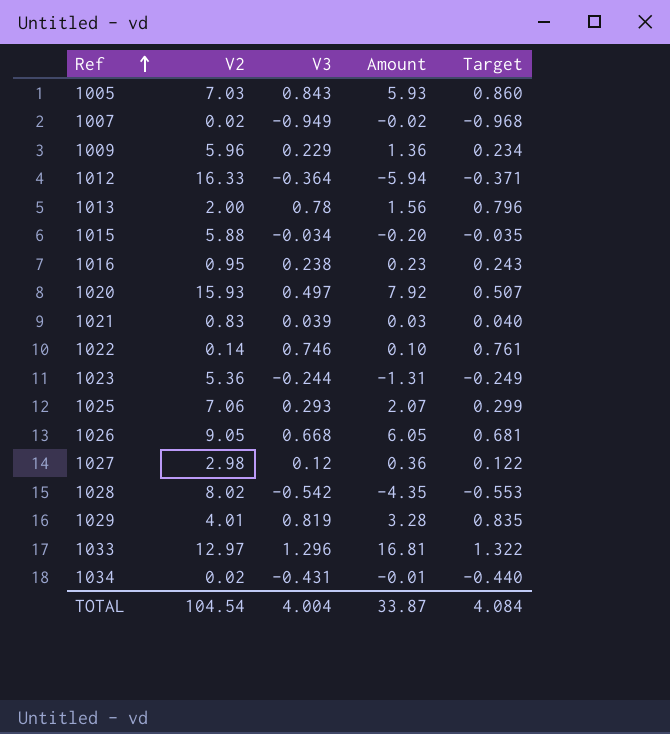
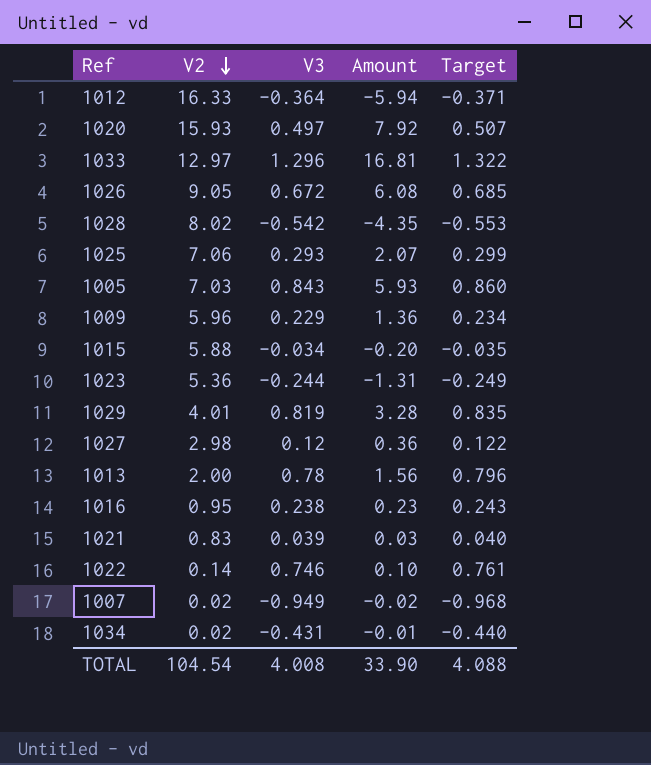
row order: Ref ascending -> V2 descending
1026 | V3: 0.668 -> 0.672
1026 | Amount: 6.05 -> 6.08
1026 | Target: 0.681 -> 0.685
TOTAL | V3: 4.004 -> 4.008
TOTAL | Amount: 33.87 -> 33.90
TOTAL | Target: 4.084 -> 4.088

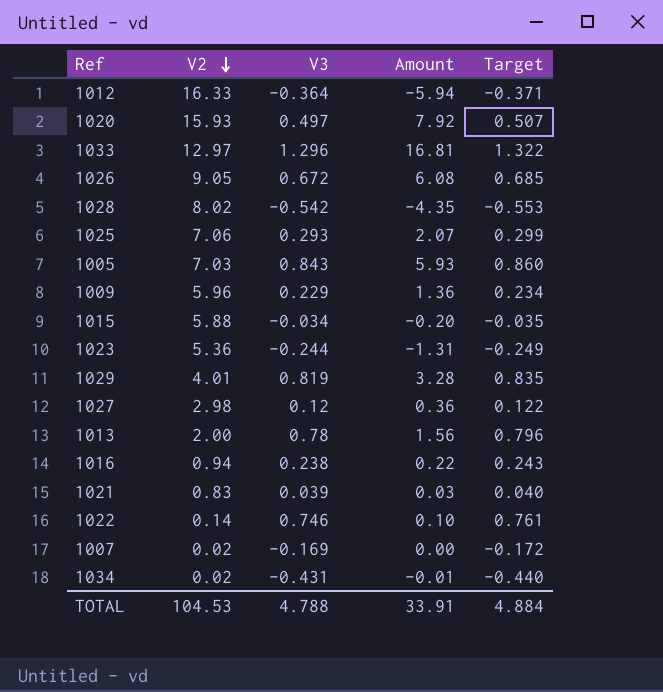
1016 | V2: 0.95 -> 0.94
1016 | Amount: 0.23 -> 0.22
1007 | V3: -0.949 -> -0.169
1007 | Amount: -0.02 -> 0.00
1007 | Target: -0.968 -> -0.172
TOTAL | V2: 104.54 -> 104.53
TOTAL | V3: 4.008 -> 4.788
TOTAL | Amount: 33.90 -> 33.91
TOTAL | Target: 4.088 -> 4.884

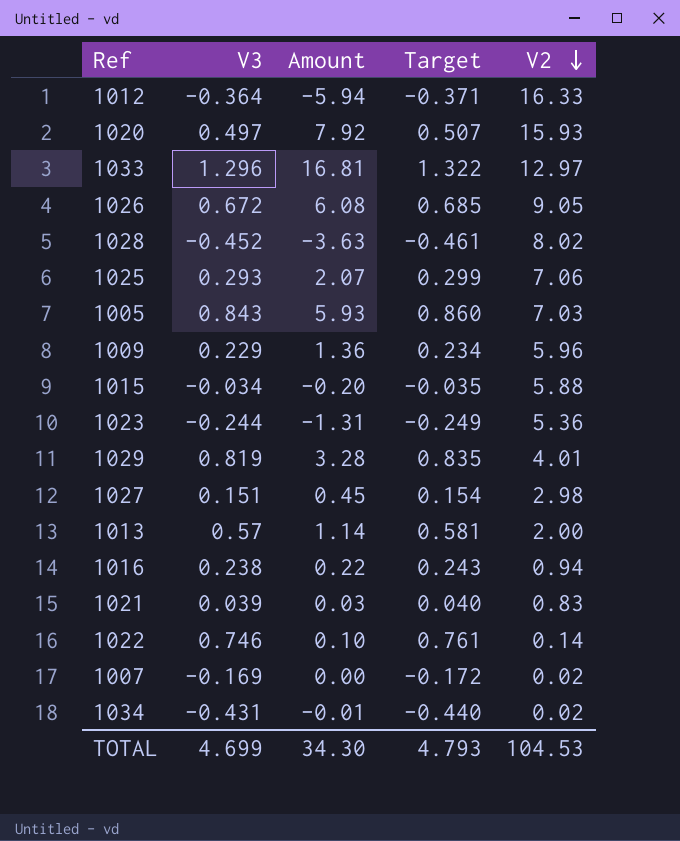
column V2 | position: 2 -> 5
1028 | V3: -0.542 -> -0.452
1028 | Amount: -4.35 -> -3.63
1028 | Target: -0.553 -> -0.461
1027 | V3: 0.12 -> 0.151
1027 | Amount: 0.36 -> 0.45
1027 | Target: 0.122 -> 0.154
1013 | V3: 0.78 -> 0.57
1013 | Amount: 1.56 -> 1.14
1013 | Target: 0.796 -> 0.581
TOTAL | V3: 4.788 -> 4.699
TOTAL | Amount: 33.91 -> 34.30
TOTAL | Target: 4.884 -> 4.793

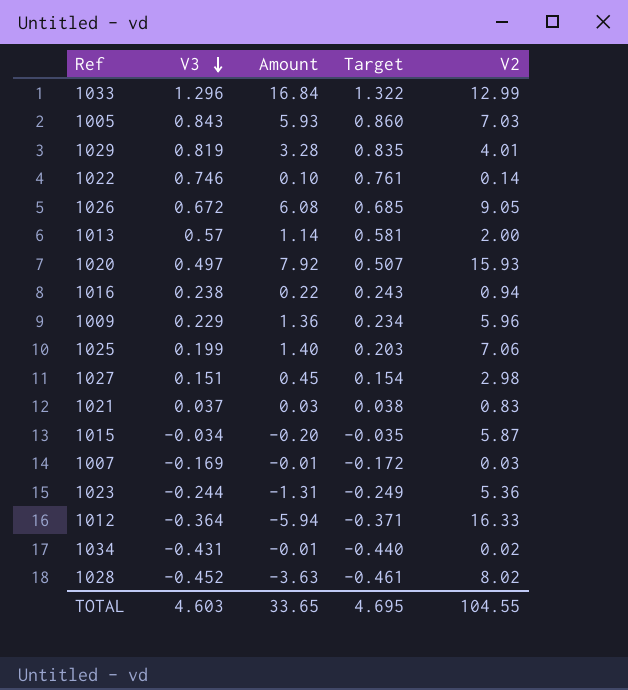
row order: V2 descending -> V3 descending
1033 | Amount: 16.81 -> 16.84
1033 | V2: 12.97 -> 12.99
1025 | V3: 0.293 -> 0.199
1025 | Amount: 2.07 -> 1.40
1025 | Target: 0.299 -> 0.203
1021 | V3: 0.039 -> 0.037
1021 | Target: 0.040 -> 0.038
1015 | V2: 5.88 -> 5.87
1007 | Amount: 0.00 -> -0.01
1007 | V2: 0.02 -> 0.03
TOTAL | V3: 4.699 -> 4.603
TOTAL | Amount: 34.30 -> 33.65
TOTAL | Target: 4.793 -> 4.695
TOTAL | V2: 104.53 -> 104.55

